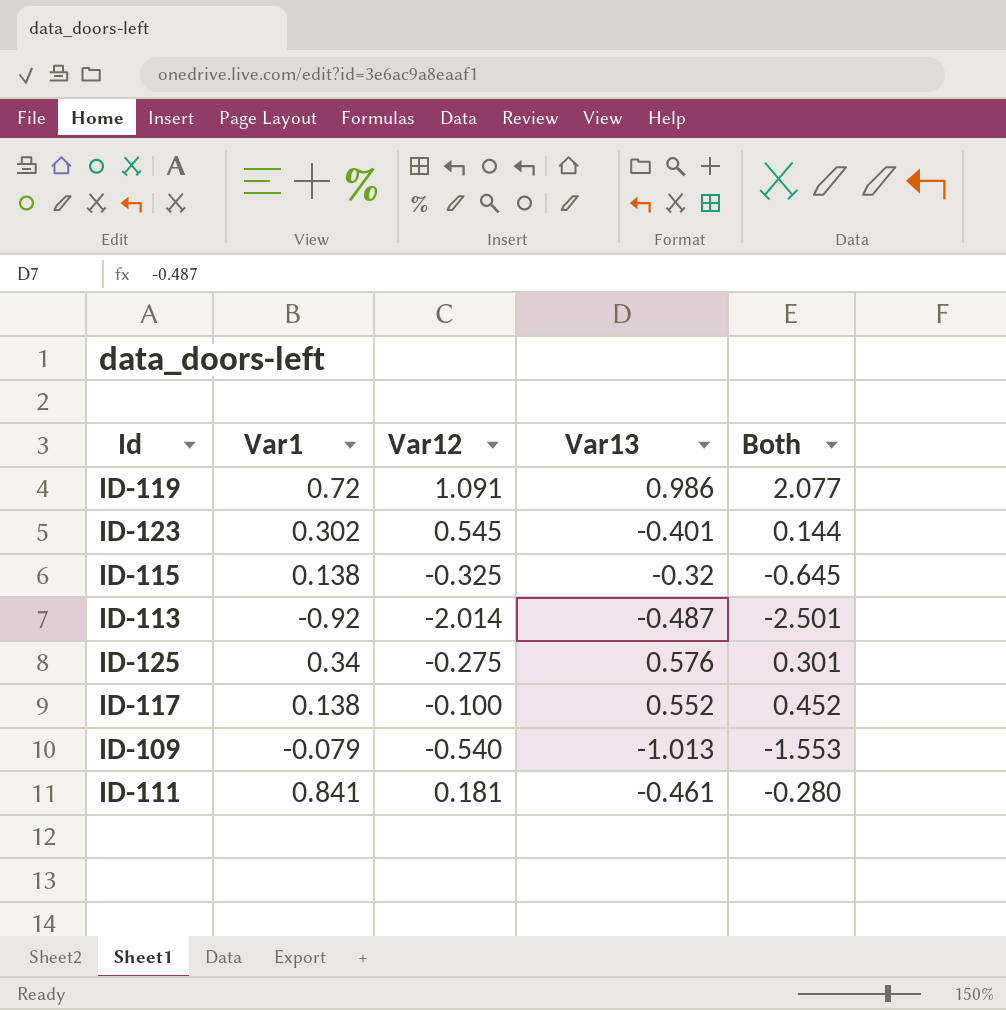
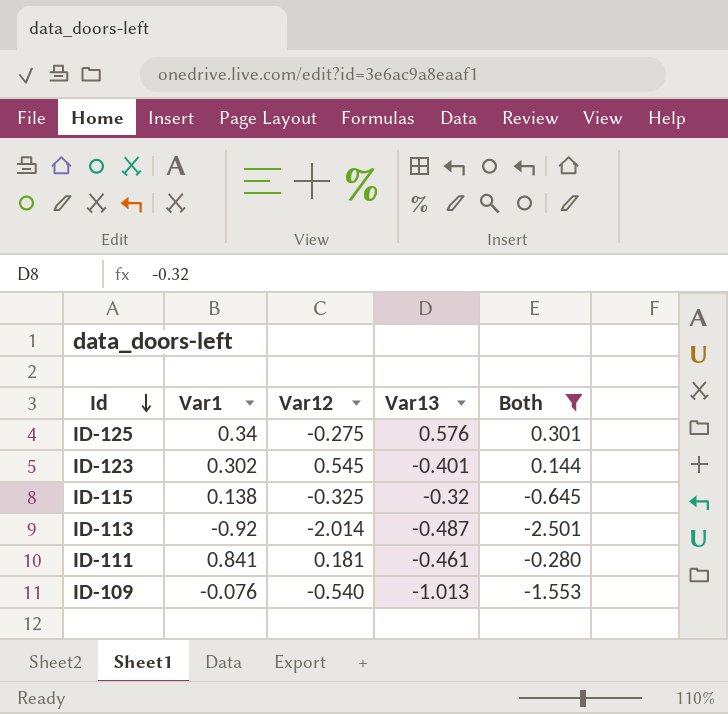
filter: none -> Both <= 0.301
row order: none -> Id descending
ID-109 | Var1: -0.079 -> -0.076

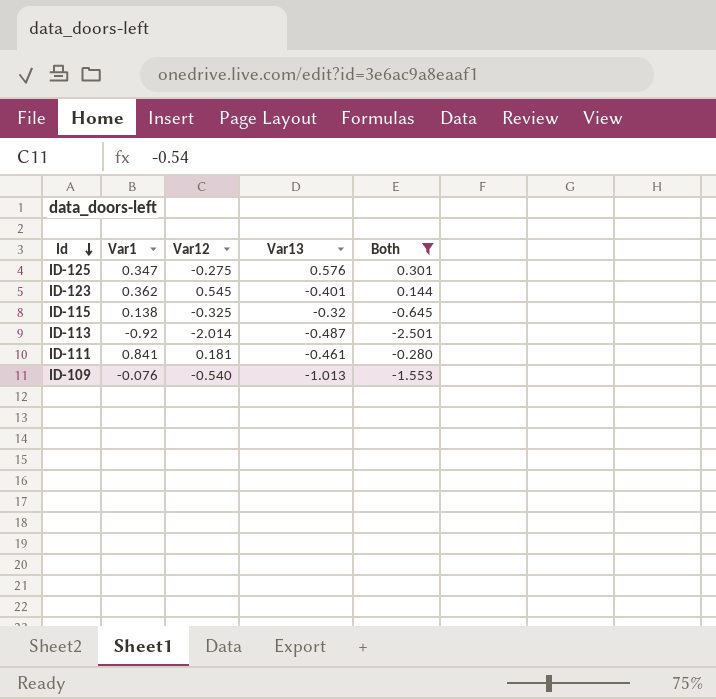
ID-125 | Var1: 0.34 -> 0.347
ID-123 | Var1: 0.302 -> 0.362

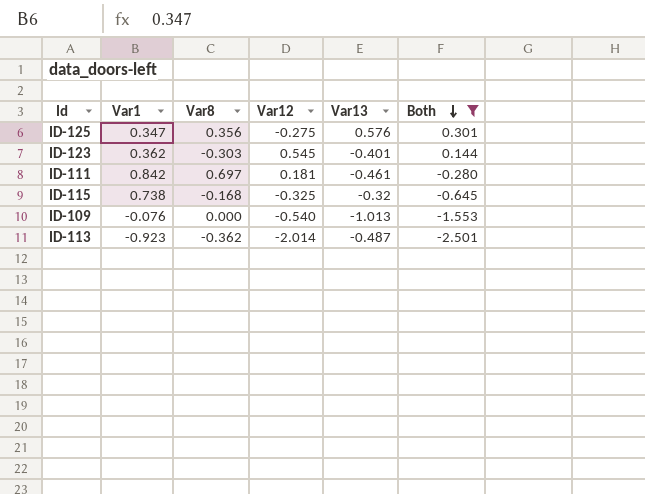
row order: Id descending -> Both descending
column Var8 | position: none -> 3
ID-111 | Var1: 0.841 -> 0.842
ID-115 | Var1: 0.138 -> 0.738
ID-113 | Var1: -0.92 -> -0.923

